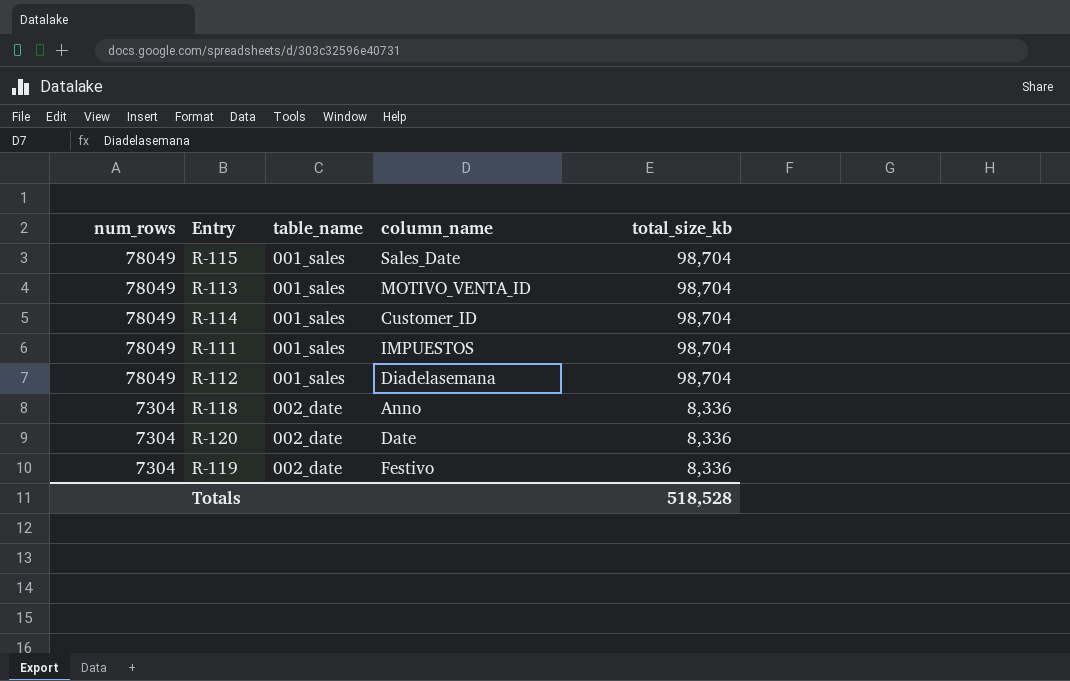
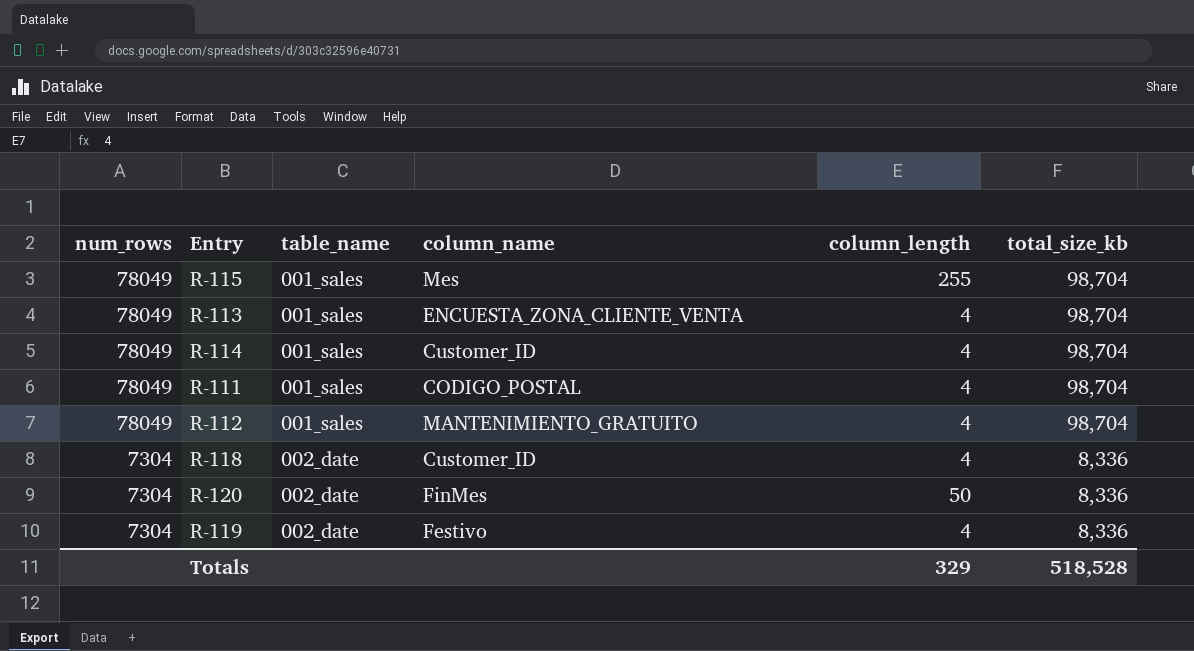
column column_length | position: none -> 5
R-115 | column_name: Sales_Date -> Mes
R-113 | column_name: MOTIVO_VENTA_ID -> ENCUESTA_ZONA_CLIENTE_VENTA
R-111 | column_name: IMPUESTOS -> CODIGO_POSTAL
R-112 | column_name: Diadelasemana -> MANTENIMIENTO_GRATUITO
R-118 | column_name: Anno -> Customer_ID
R-120 | column_name: Date -> FinMes

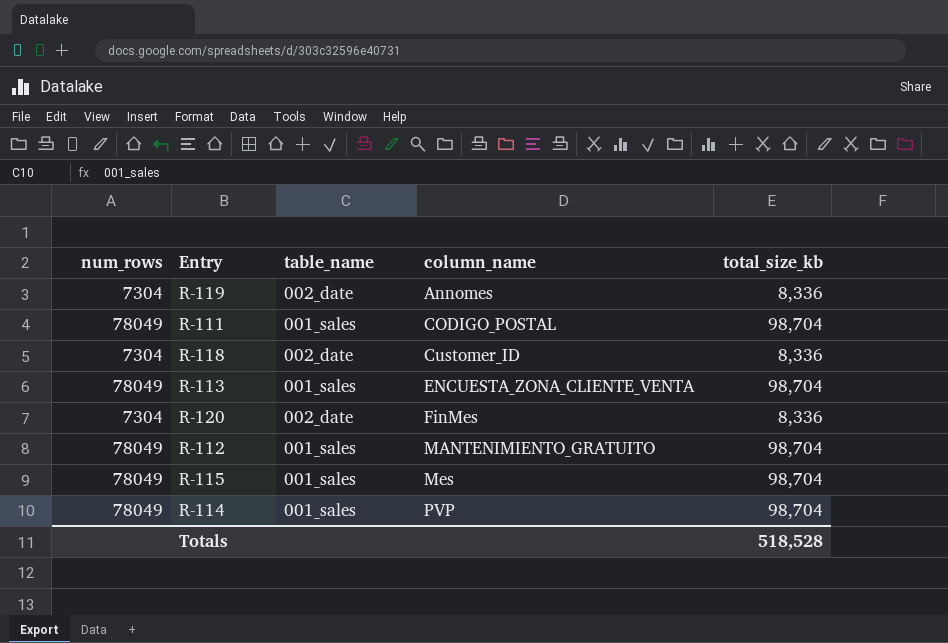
row order: num_rows descending -> column_name ascending
column column_length | position: 5 -> none
R-119 | column_name: Festivo -> Annomes
R-114 | column_name: Customer_ID -> PVP

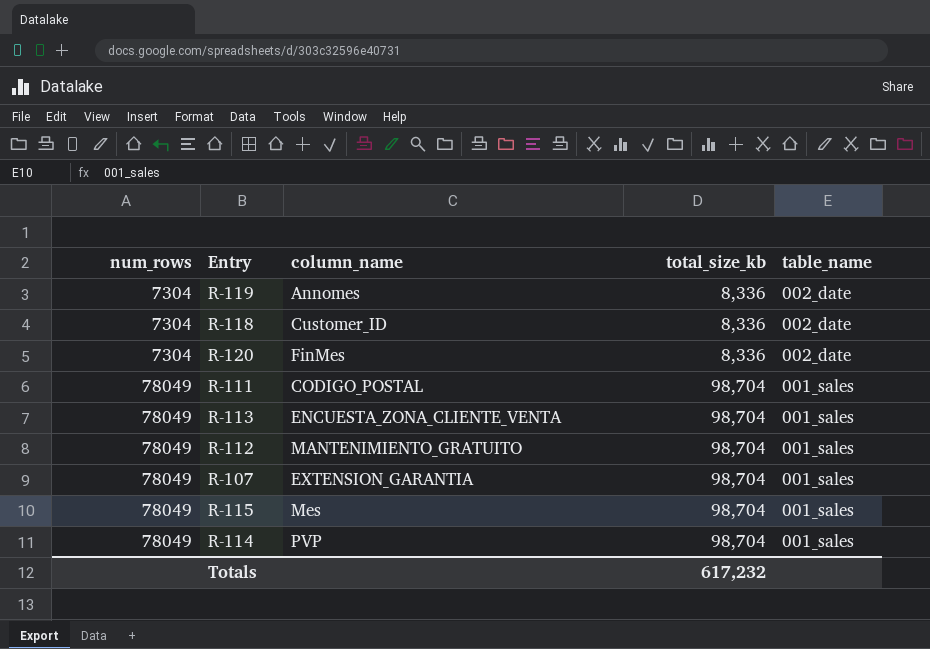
row order: column_name ascending -> num_rows ascending
column table_name | position: 3 -> 5
row R-107: none -> 78049 | EXTENSION_GARANTIA | 98,704 | 001_sales
Totals | total_size_kb: 518,528 -> 617,232

